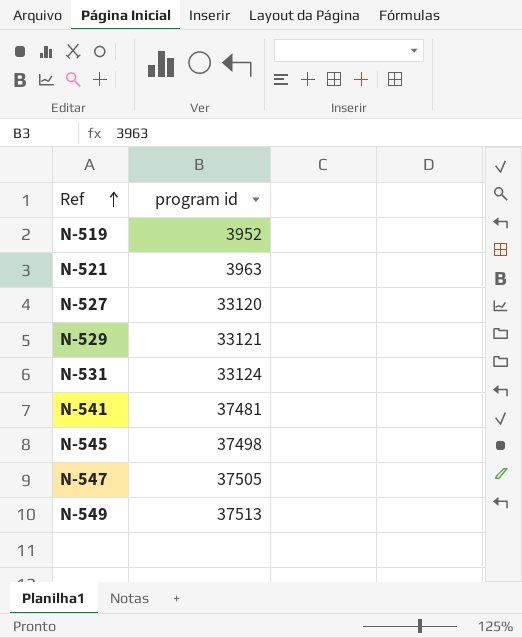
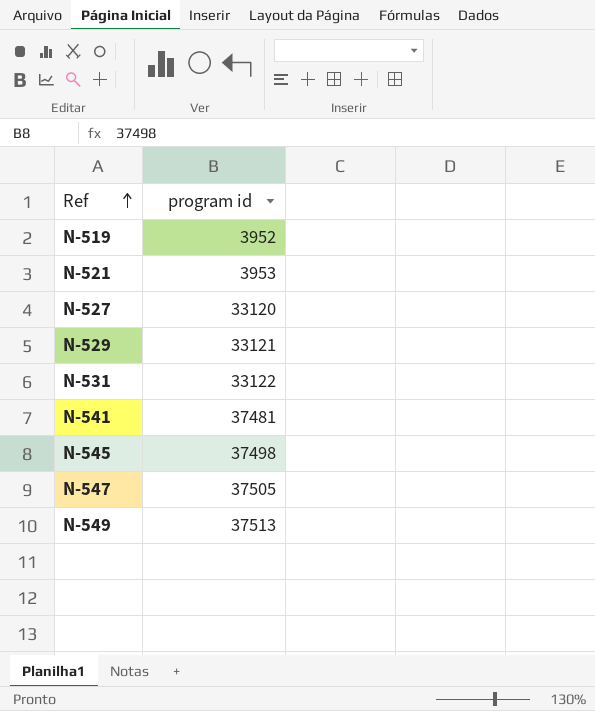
N-521 | program id: 3963 -> 3953
N-531 | program id: 33124 -> 33122

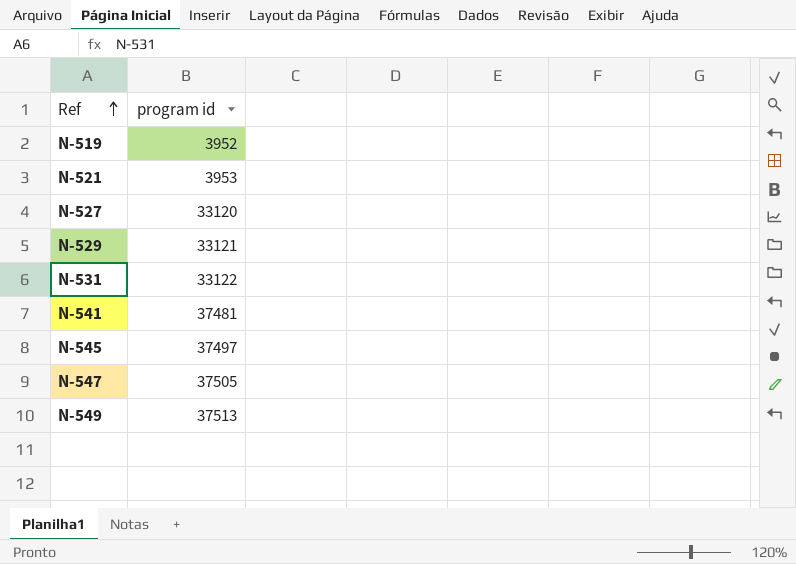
N-545 | program id: 37498 -> 37497

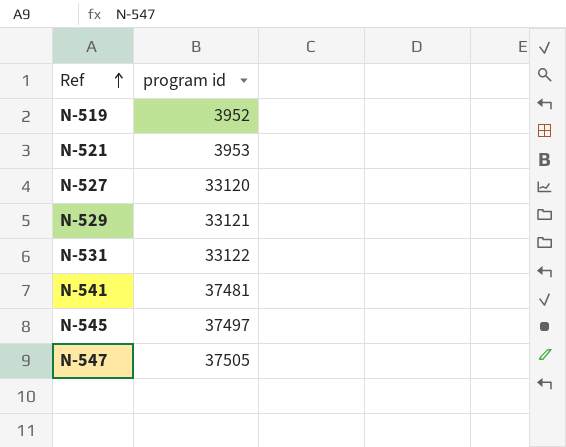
row N-549: 37513 -> none

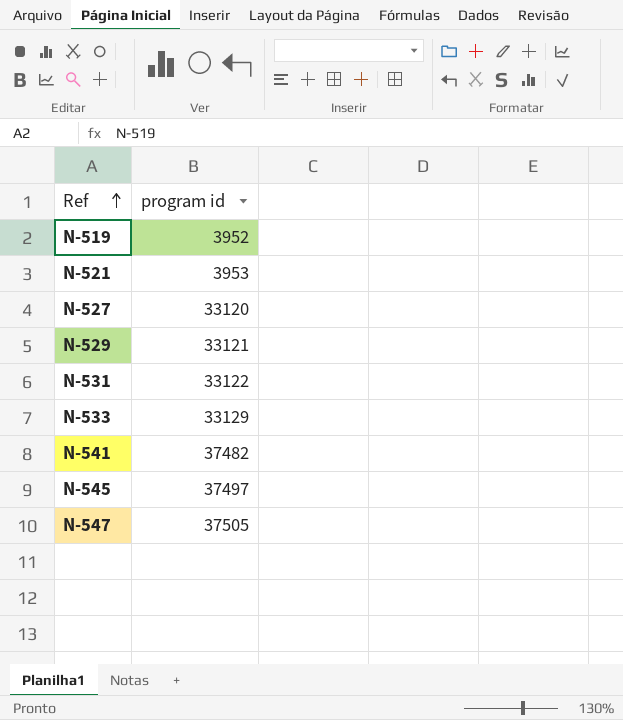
row N-533: none -> 33129
N-541 | program id: 37481 -> 37482

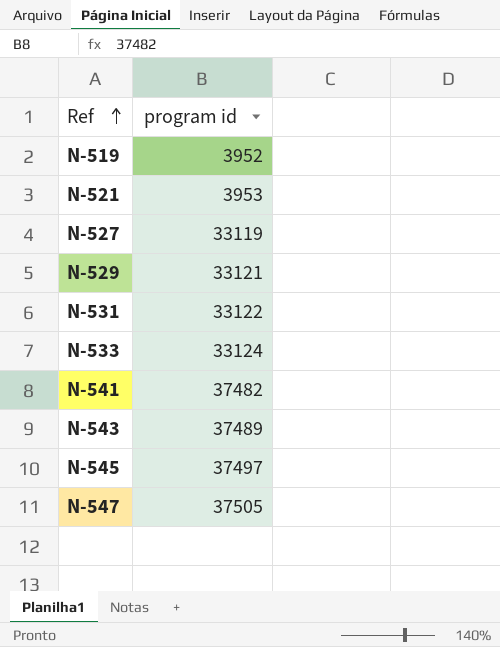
N-527 | program id: 33120 -> 33119
N-533 | program id: 33129 -> 33124
row N-543: none -> 37489

